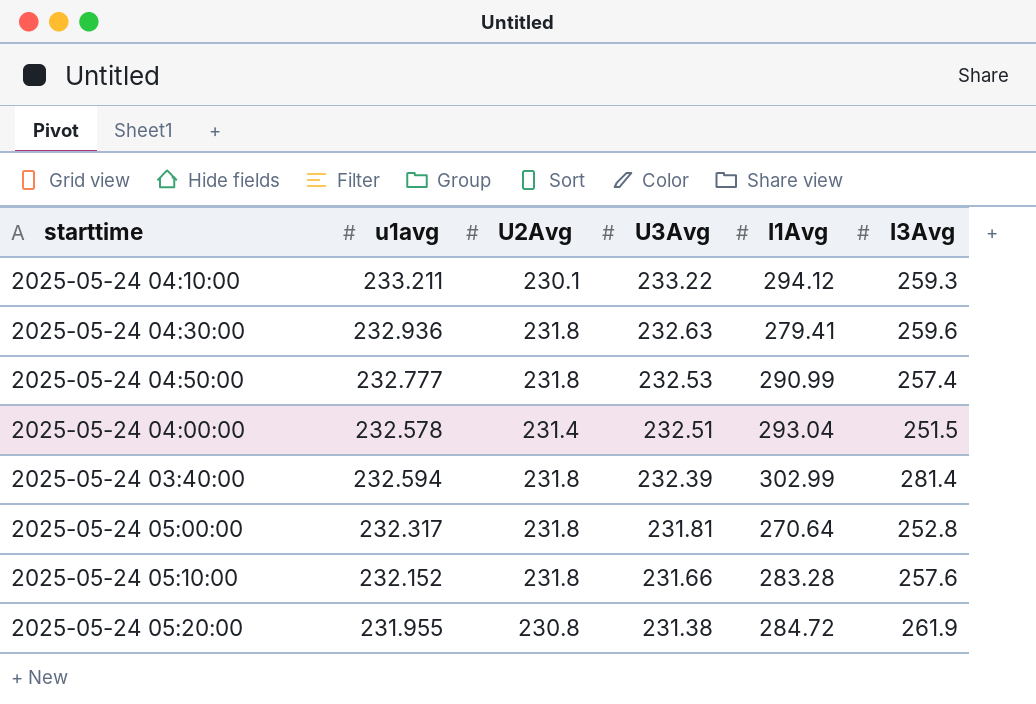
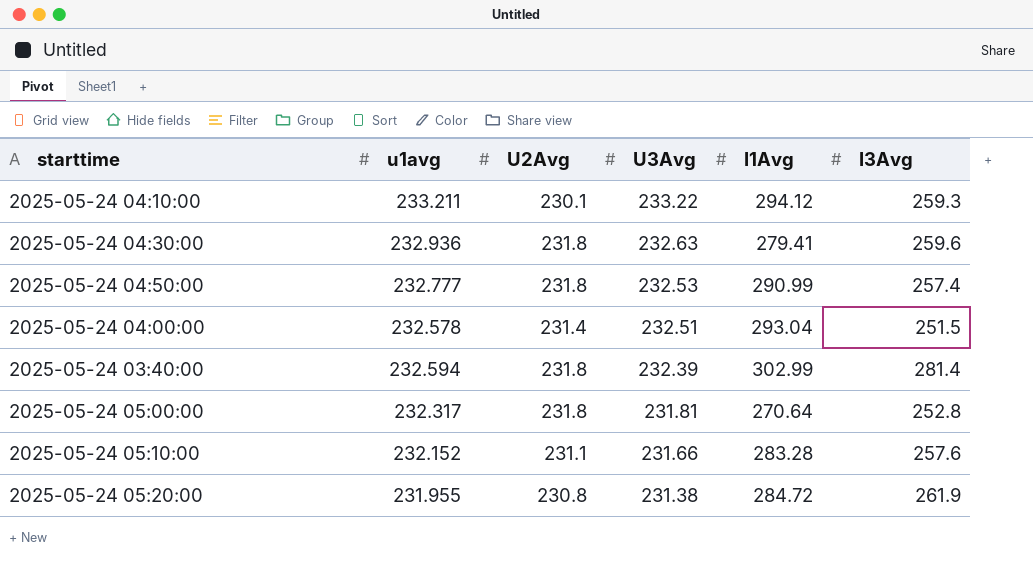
2025-05-24 05:10:00 | U2Avg: 231.8 -> 231.1

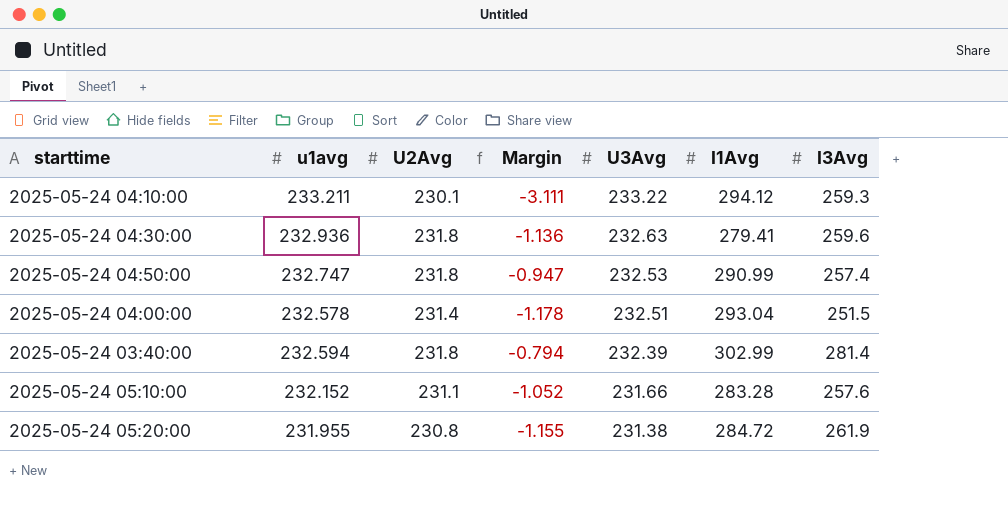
column Margin | formula: none -> [U2Avg] - [u1avg]
row 2025-05-24 05:00:00: 232.317 | 231.8 | 231.81 | 270.64 | 252.8 -> none
2025-05-24 04:50:00 | u1avg: 232.777 -> 232.747

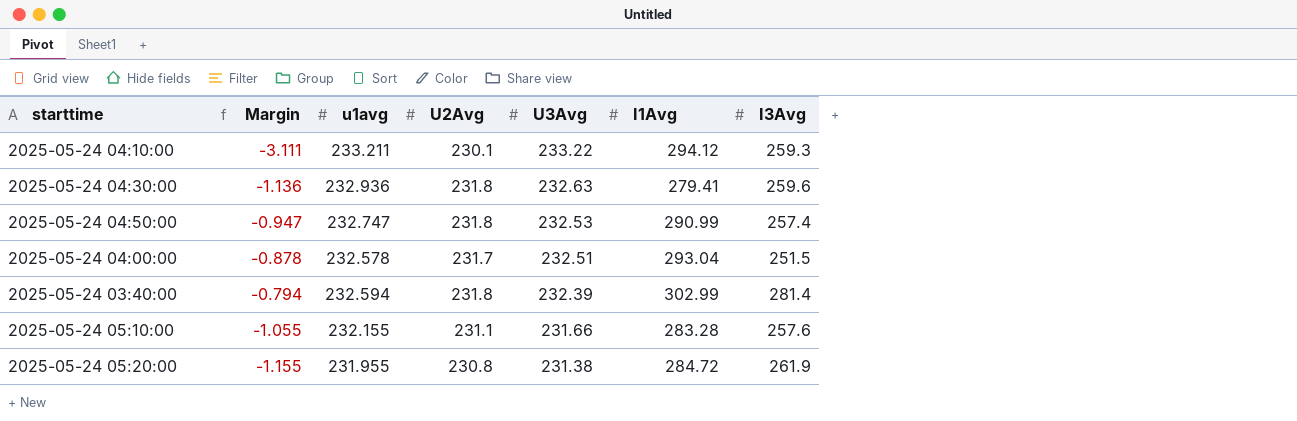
column Margin | position: 4 -> 2
2025-05-24 04:00:00 | Margin: -1.178 -> -0.878
2025-05-24 04:00:00 | U2Avg: 231.4 -> 231.7
2025-05-24 05:10:00 | Margin: -1.052 -> -1.055
2025-05-24 05:10:00 | u1avg: 232.152 -> 232.155

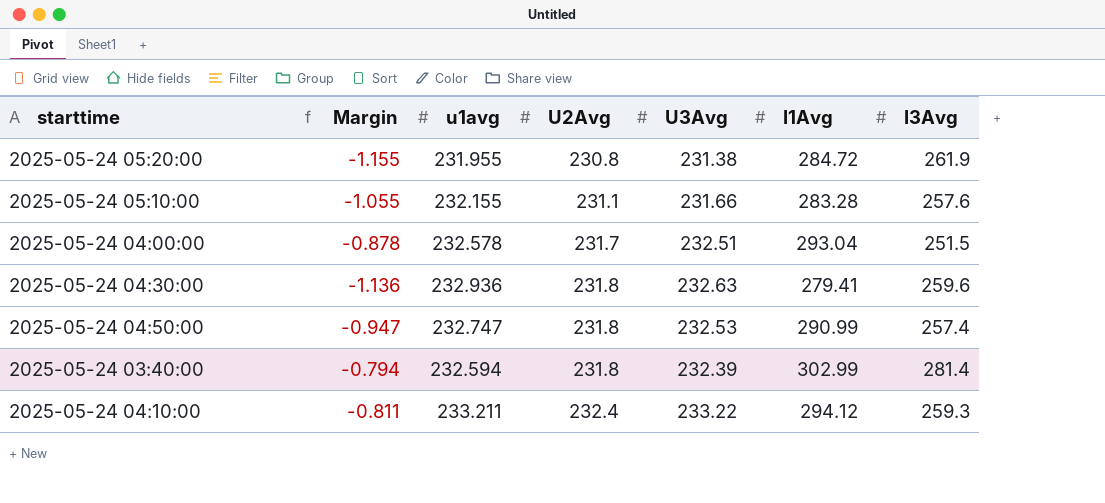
row order: U3Avg descending -> U2Avg ascending
2025-05-24 04:10:00 | Margin: -3.111 -> -0.811
2025-05-24 04:10:00 | U2Avg: 230.1 -> 232.4

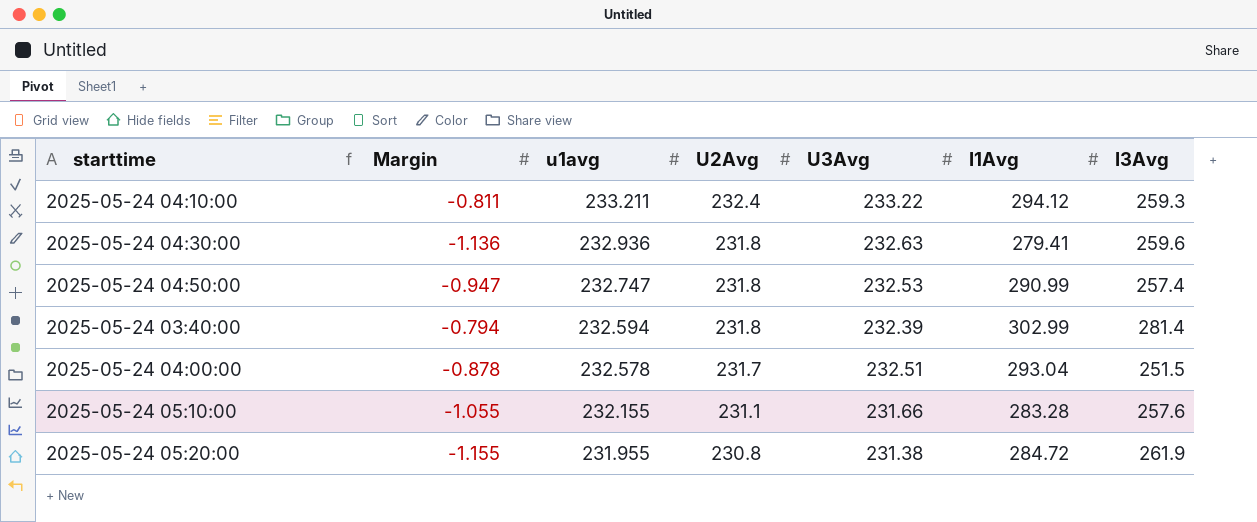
row order: U2Avg ascending -> u1avg descending

